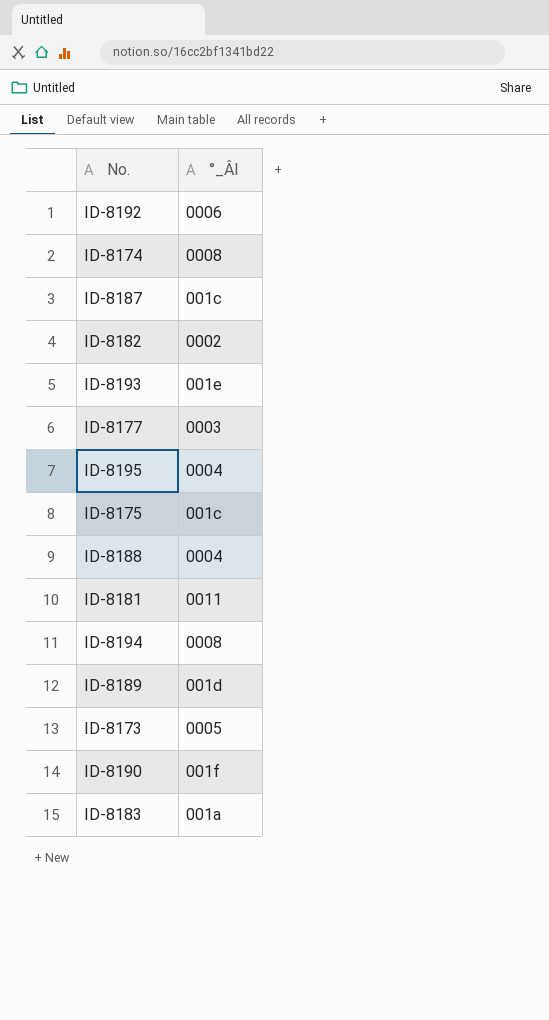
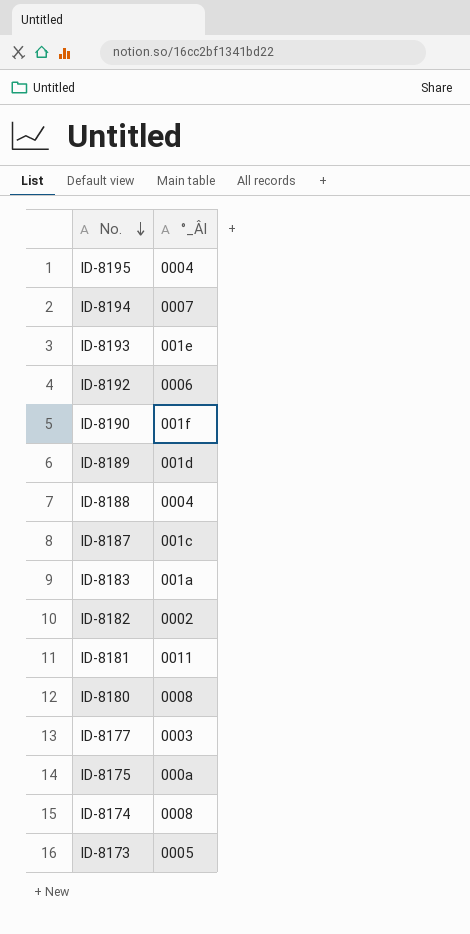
row order: none -> No. descending
ID-8194 | °_ÂI: 0008 -> 0007
row ID-8180: none -> 0008
ID-8175 | °_ÂI: 001c -> 000a

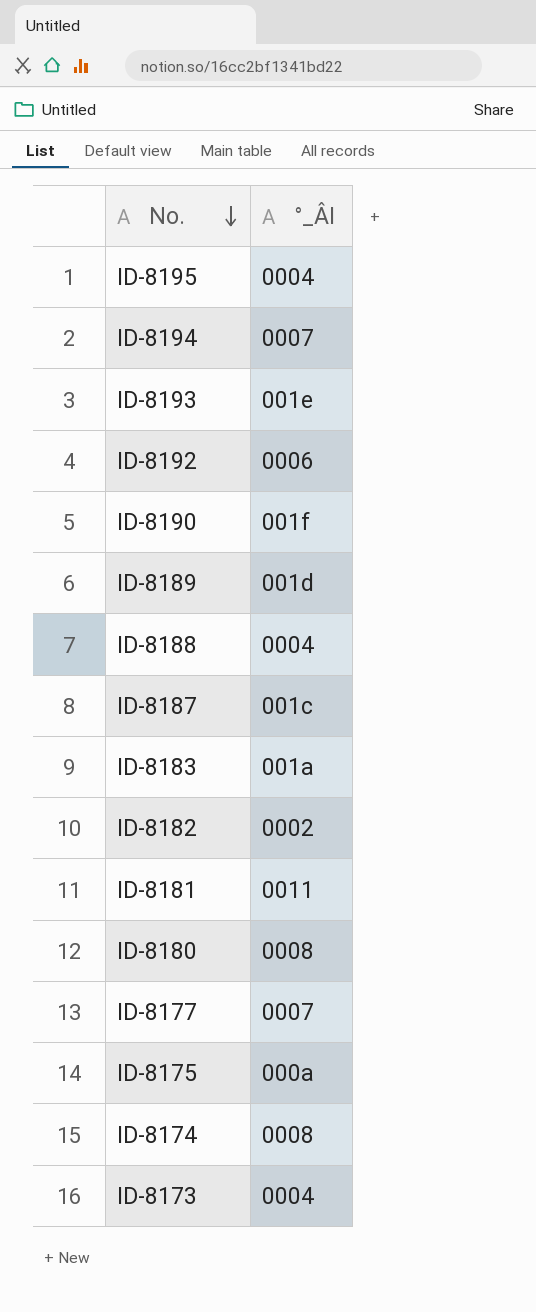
ID-8177 | °_ÂI: 0003 -> 0007
ID-8173 | °_ÂI: 0005 -> 0004

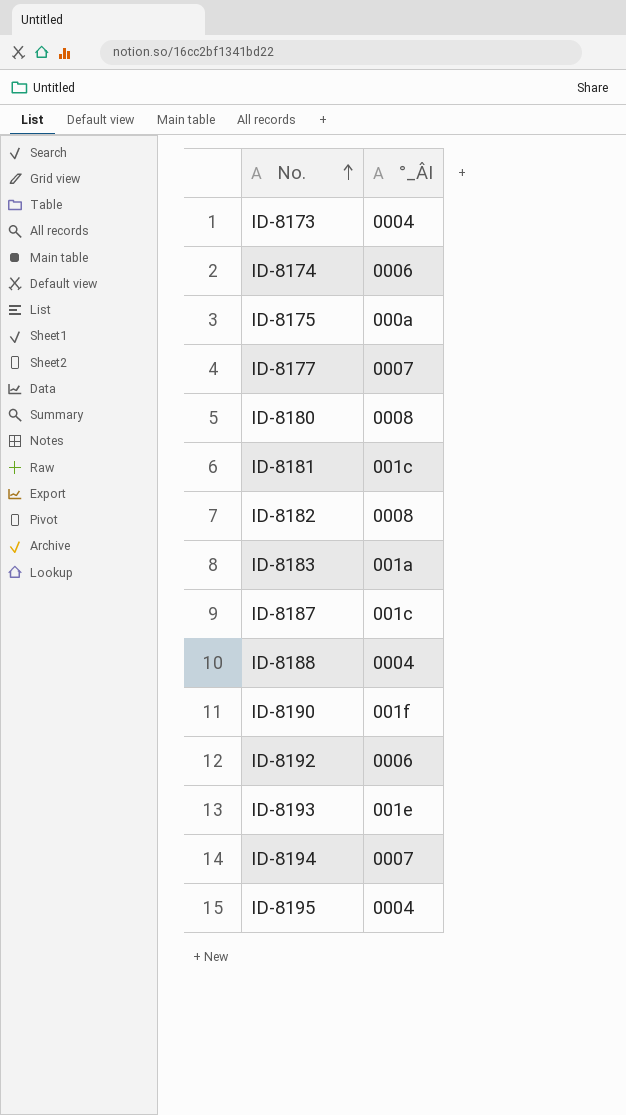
row order: No. descending -> No. ascending
row ID-8189: 001d -> none
ID-8174 | °_ÂI: 0008 -> 0006
ID-8181 | °_ÂI: 0011 -> 001c
ID-8182 | °_ÂI: 0002 -> 0008

